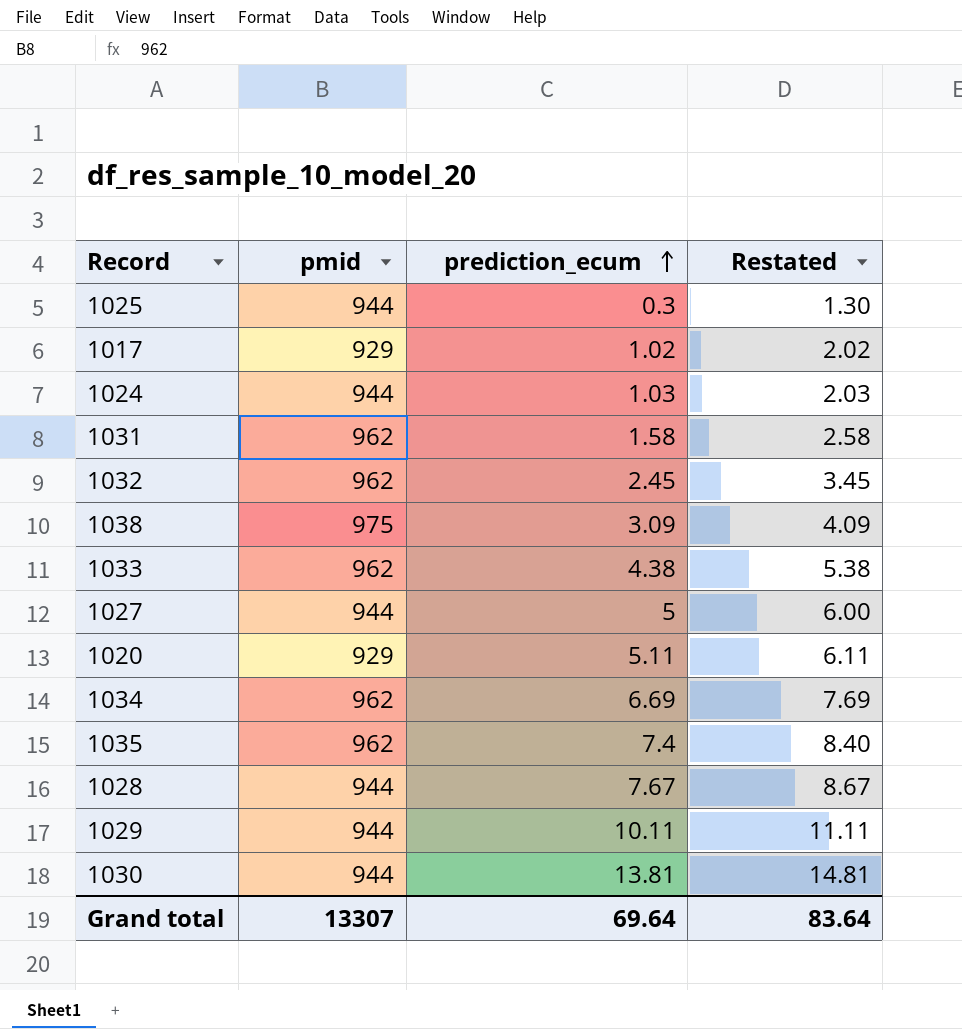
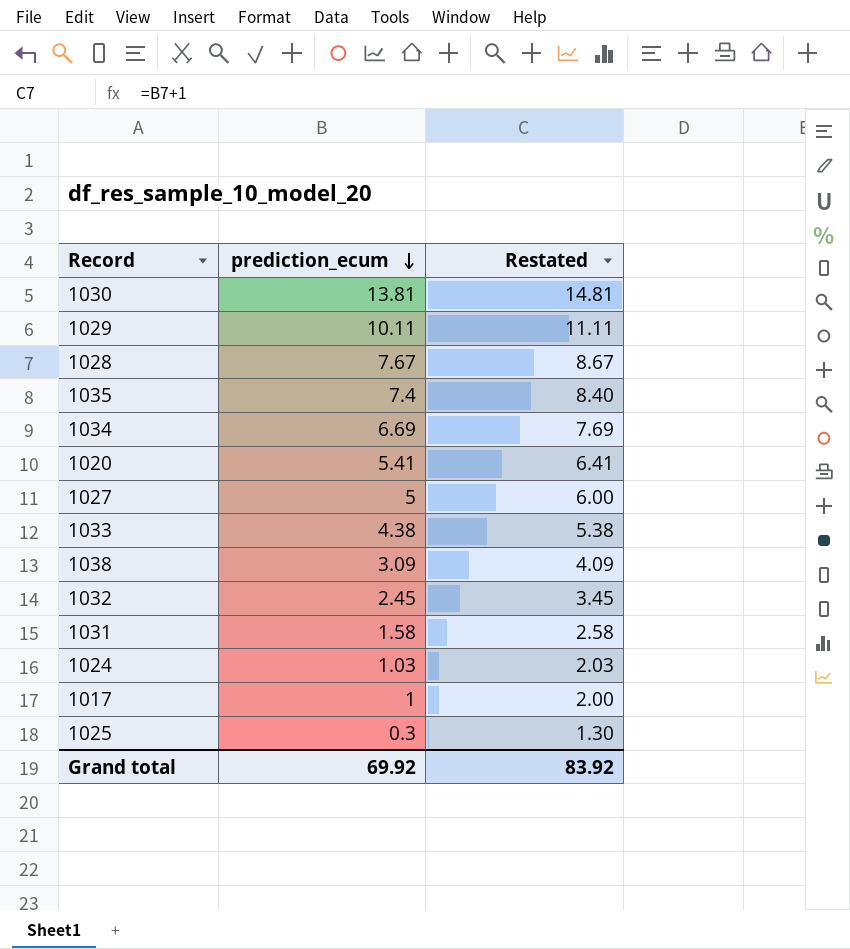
row order: prediction_ecum ascending -> prediction_ecum descending
column pmid | position: 2 -> none
1020 | prediction_ecum: 5.11 -> 5.41
1020 | Restated: 6.11 -> 6.41
1017 | prediction_ecum: 1.02 -> 1
1017 | Restated: 2.02 -> 2.00
Grand total | prediction_ecum: 69.64 -> 69.92
Grand total | Restated: 83.64 -> 83.92

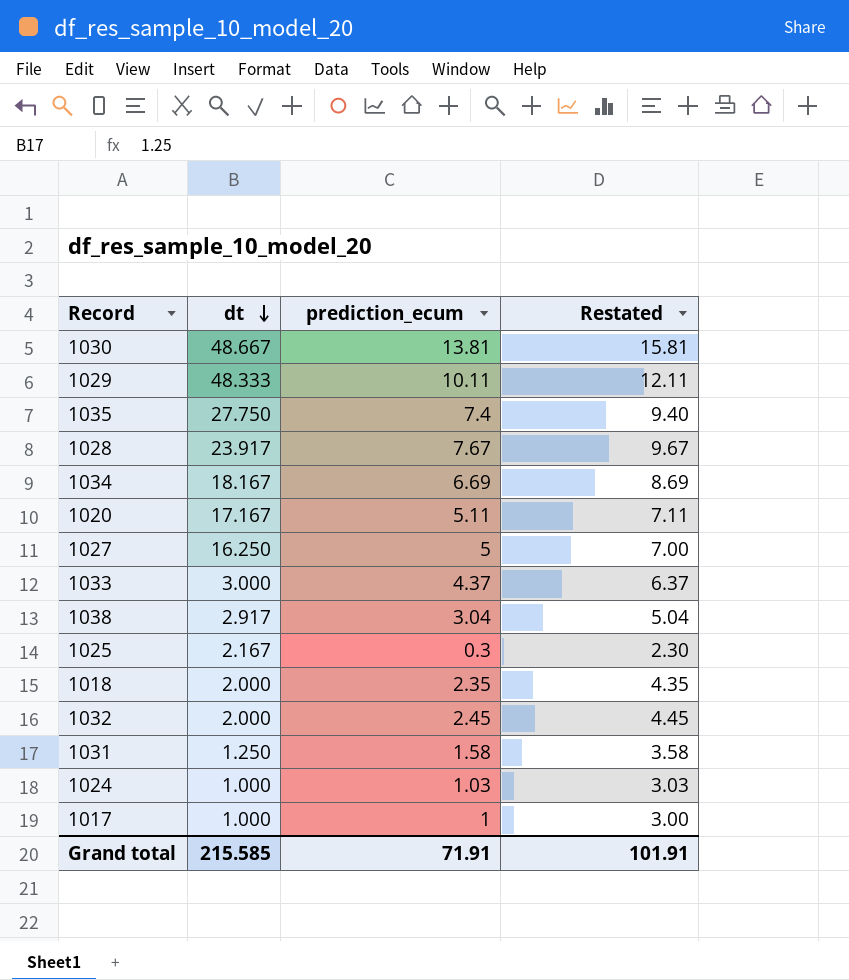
row order: prediction_ecum descending -> dt descending
column dt | position: none -> 2
column Restated | formula: [prediction_ecum] + 1 -> [prediction_ecum] + 2
1020 | prediction_ecum: 5.41 -> 5.11
1033 | prediction_ecum: 4.38 -> 4.37
1038 | prediction_ecum: 3.09 -> 3.04
row 1018: none -> 2.000 | 2.35 | 4.35
Grand total | prediction_ecum: 69.92 -> 71.91
Grand total | Restated: 83.92 -> 101.91

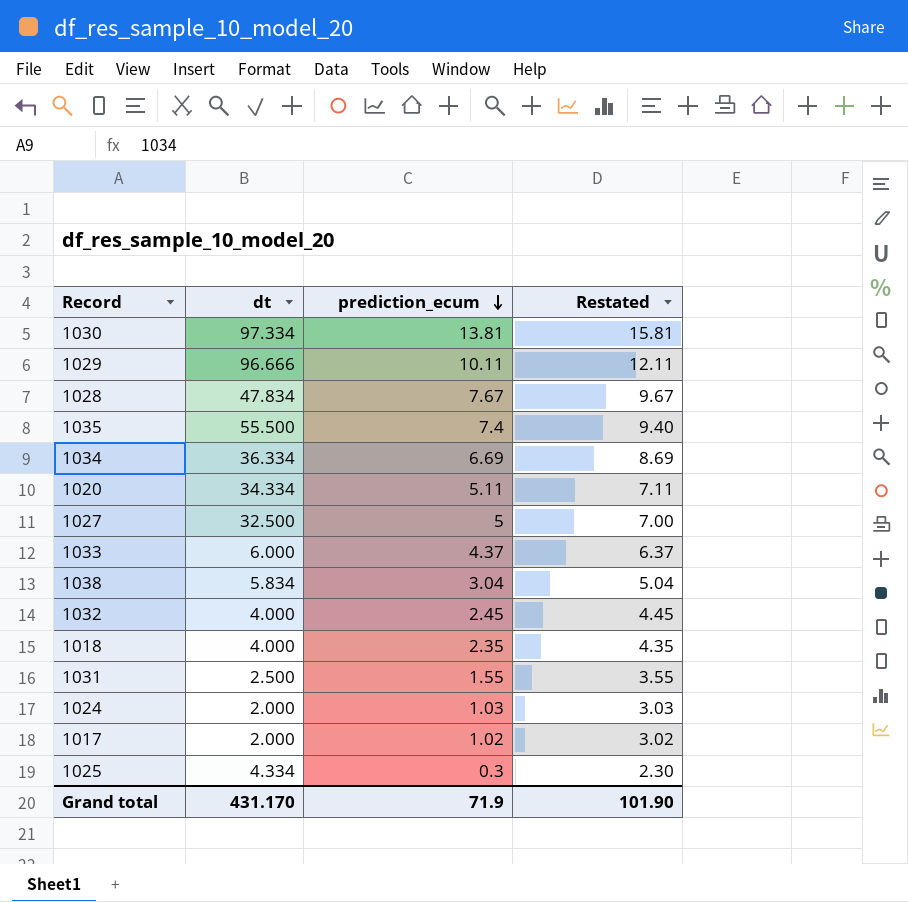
row order: dt descending -> prediction_ecum descending
1030 | dt: 48.667 -> 97.334
1029 | dt: 48.333 -> 96.666
1028 | dt: 23.917 -> 47.834
1035 | dt: 27.750 -> 55.500
1034 | dt: 18.167 -> 36.334
1020 | dt: 17.167 -> 34.334
1027 | dt: 16.250 -> 32.500
1033 | dt: 3.000 -> 6.000
1038 | dt: 2.917 -> 5.834
1032 | dt: 2.000 -> 4.000
1018 | dt: 2.000 -> 4.000
1031 | dt: 1.250 -> 2.500
1031 | prediction_ecum: 1.58 -> 1.55
1031 | Restated: 3.58 -> 3.55
1024 | dt: 1.000 -> 2.000
1017 | dt: 1.000 -> 2.000
1017 | prediction_ecum: 1 -> 1.02
1017 | Restated: 3.00 -> 3.02
1025 | dt: 2.167 -> 4.334
Grand total | dt: 215.585 -> 431.170
Grand total | prediction_ecum: 71.91 -> 71.9
Grand total | Restated: 101.91 -> 101.90

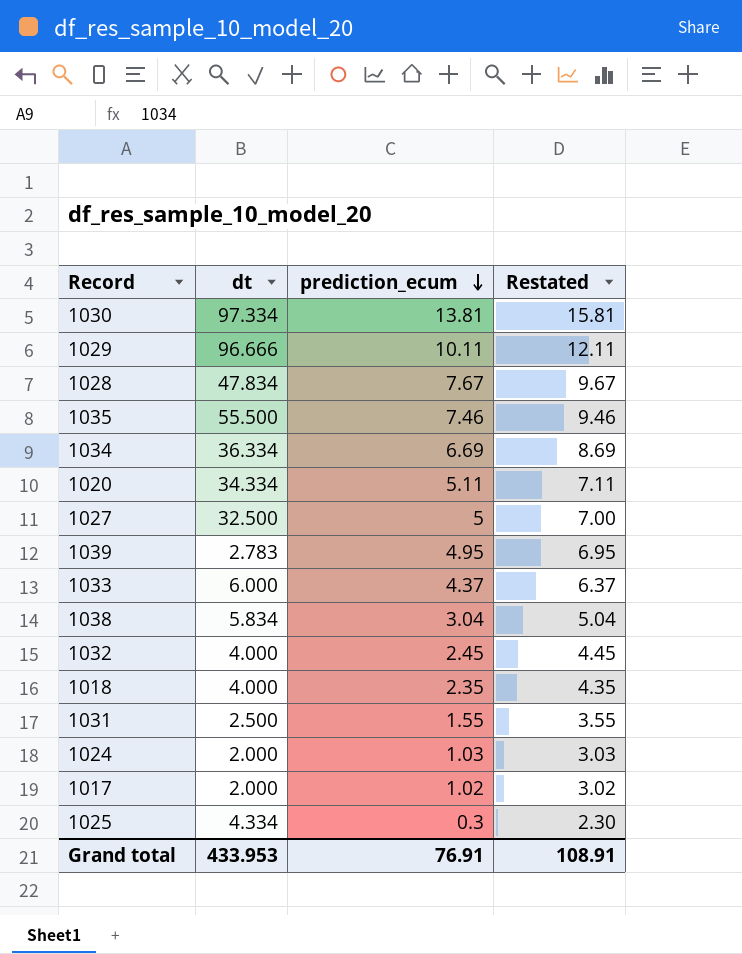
1035 | prediction_ecum: 7.4 -> 7.46
1035 | Restated: 9.40 -> 9.46
row 1039: none -> 2.783 | 4.95 | 6.95
Grand total | dt: 431.170 -> 433.953
Grand total | prediction_ecum: 71.9 -> 76.91
Grand total | Restated: 101.90 -> 108.91

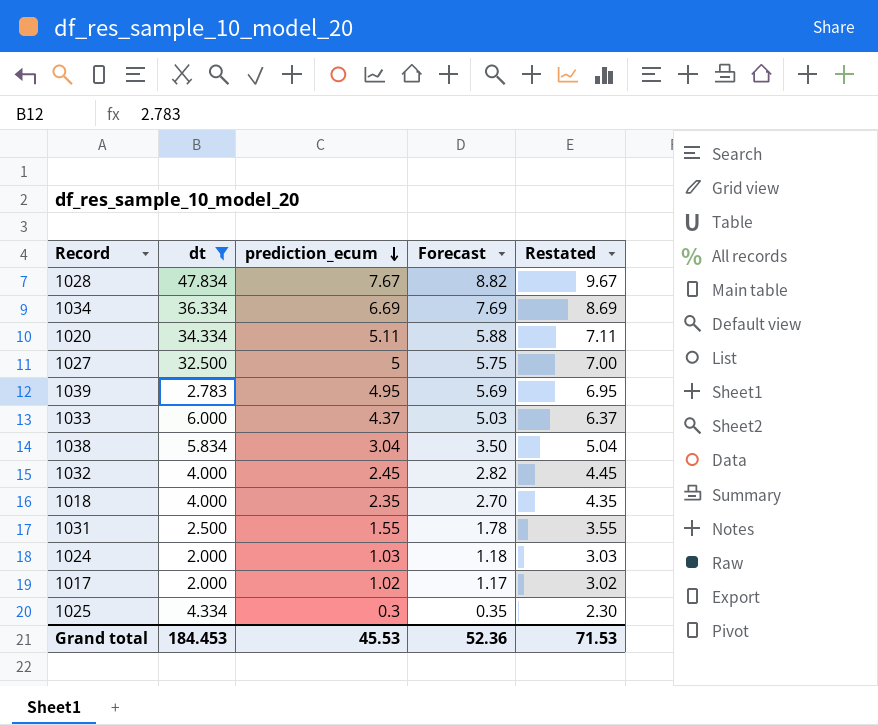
filter: none -> dt <= 47.834
column Forecast | formula: none -> [prediction_ecum] * 1.15
Grand total | dt: 433.953 -> 184.453
Grand total | prediction_ecum: 76.91 -> 45.53
Grand total | Restated: 108.91 -> 71.53

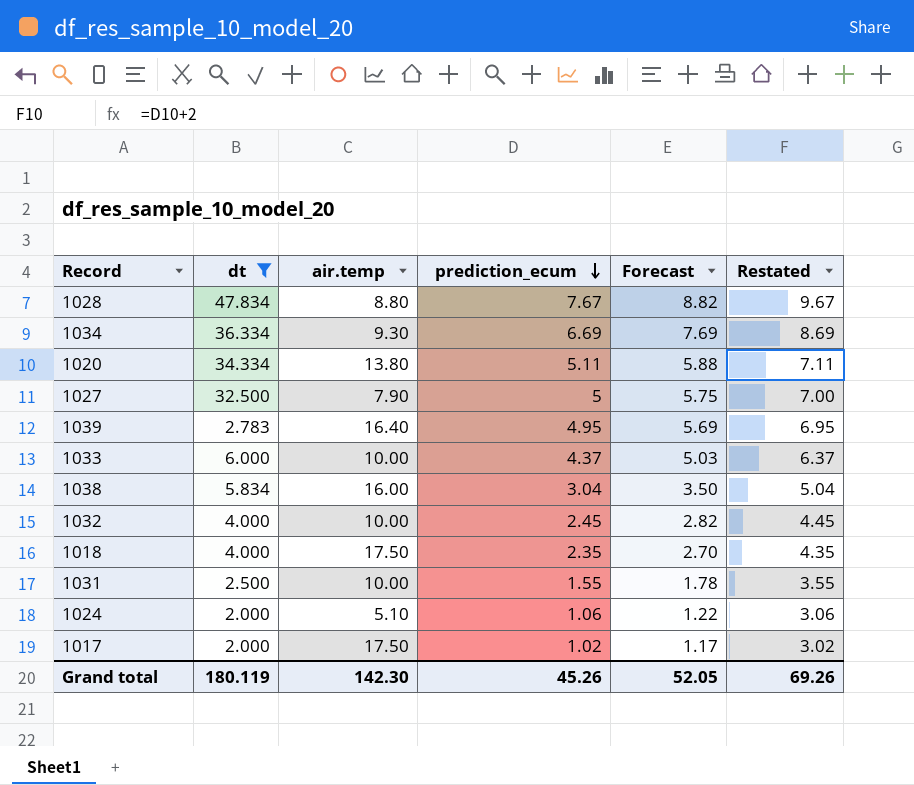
column air.temp | position: none -> 3
row 1025: 4.334 | 0.3 | 0.35 | 2.30 -> none
1024 | prediction_ecum: 1.03 -> 1.06
1024 | Forecast: 1.18 -> 1.22
1024 | Restated: 3.03 -> 3.06
Grand total | dt: 184.453 -> 180.119
Grand total | prediction_ecum: 45.53 -> 45.26
Grand total | Forecast: 52.36 -> 52.05
Grand total | Restated: 71.53 -> 69.26

